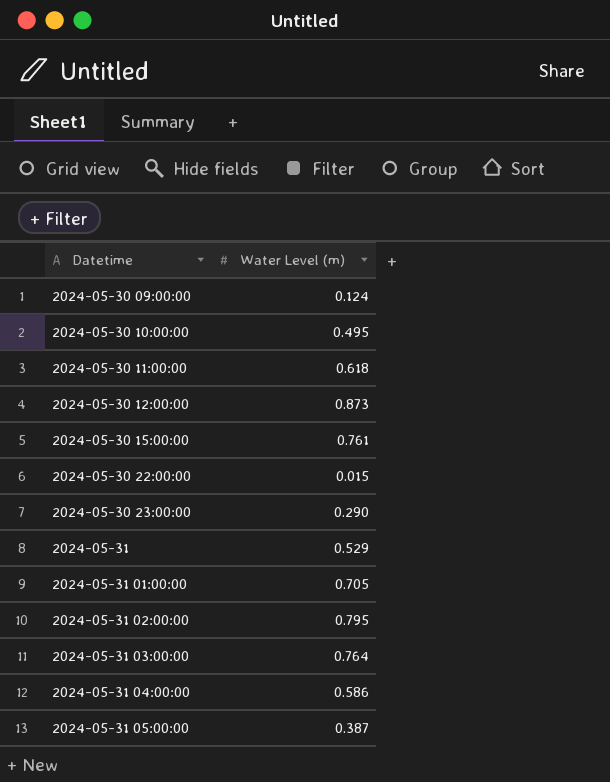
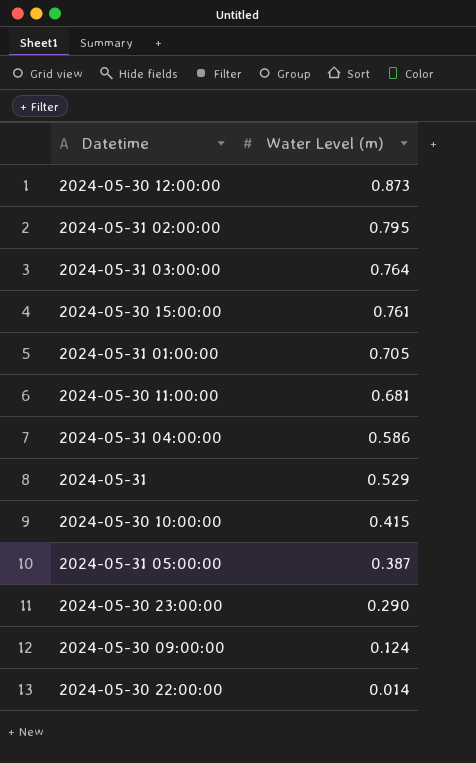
row order: Datetime ascending -> Water Level (m) descending
2024-05-30 11:00:00 | Water Level (m): 0.618 -> 0.681
2024-05-30 10:00:00 | Water Level (m): 0.495 -> 0.415
2024-05-30 22:00:00 | Water Level (m): 0.015 -> 0.014

